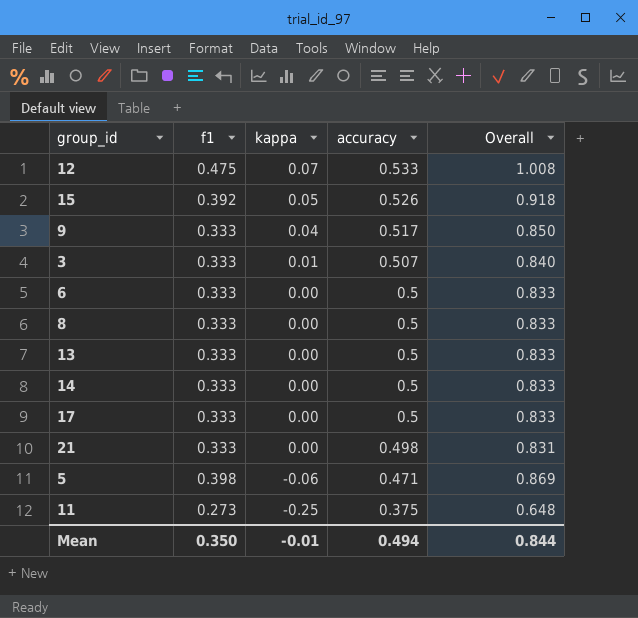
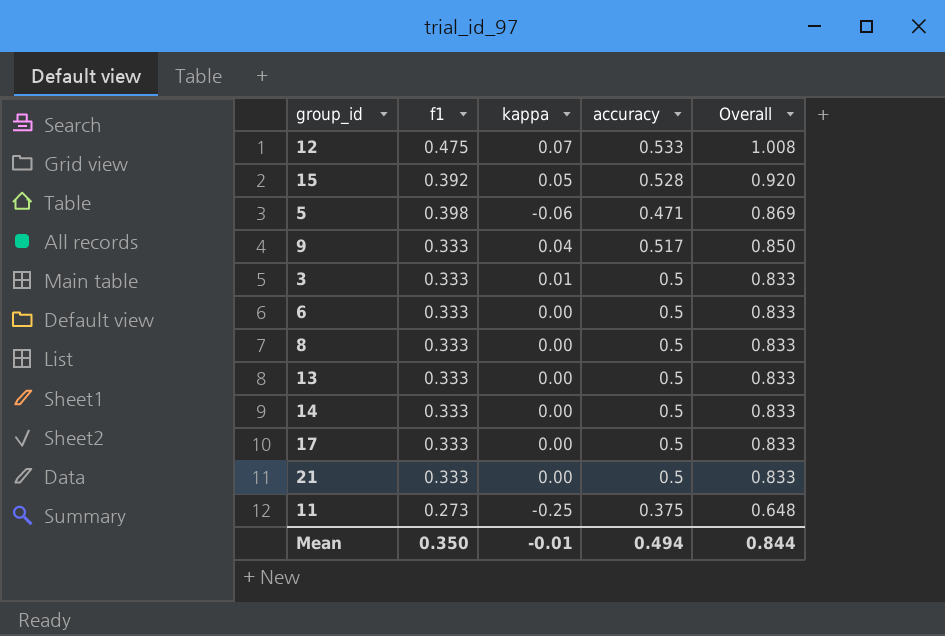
row order: kappa descending -> Overall descending
15 | accuracy: 0.526 -> 0.528
15 | Overall: 0.918 -> 0.920
3 | accuracy: 0.507 -> 0.5
3 | Overall: 0.840 -> 0.833
21 | accuracy: 0.498 -> 0.5
21 | Overall: 0.831 -> 0.833

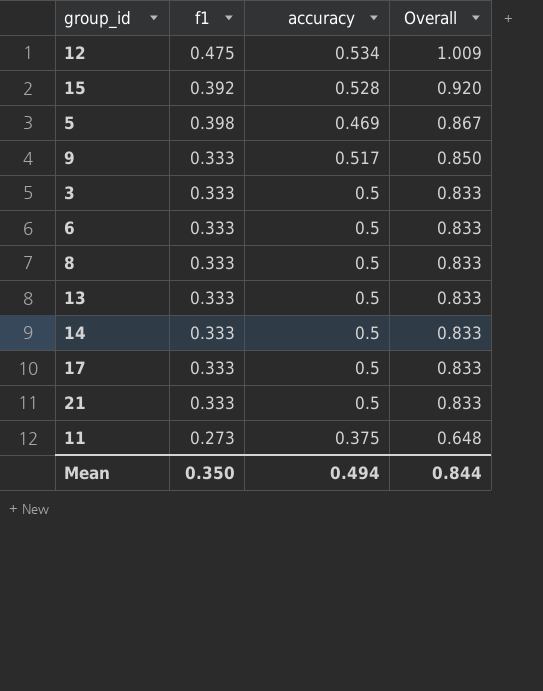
column kappa | position: 3 -> none
12 | accuracy: 0.533 -> 0.534
12 | Overall: 1.008 -> 1.009
5 | accuracy: 0.471 -> 0.469
5 | Overall: 0.869 -> 0.867

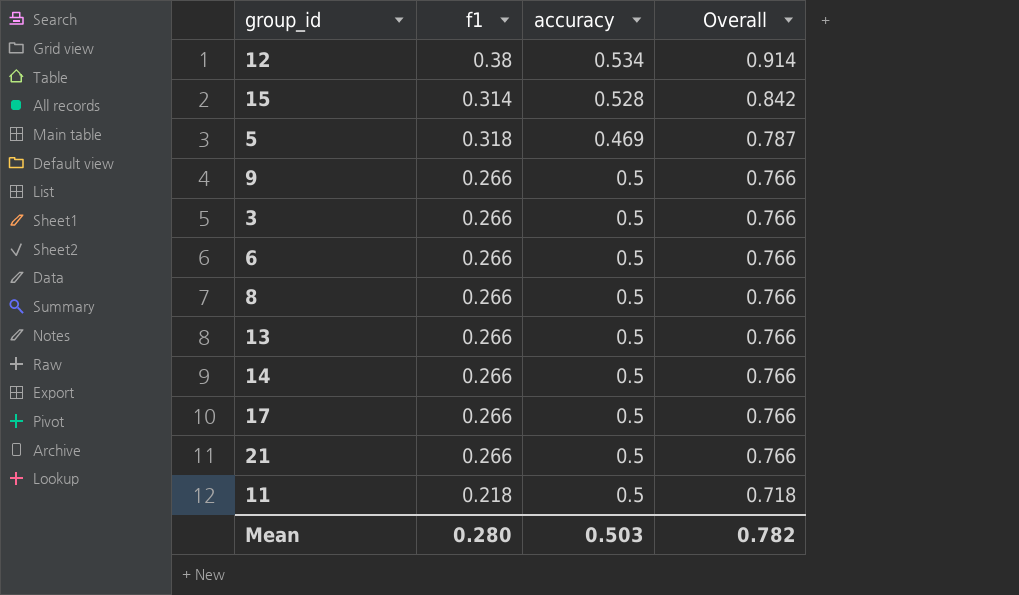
12 | f1: 0.475 -> 0.38
12 | Overall: 1.009 -> 0.914
15 | f1: 0.392 -> 0.314
15 | Overall: 0.920 -> 0.842
5 | f1: 0.398 -> 0.318
5 | Overall: 0.867 -> 0.787
9 | f1: 0.333 -> 0.266
9 | accuracy: 0.517 -> 0.5
9 | Overall: 0.850 -> 0.766
3 | f1: 0.333 -> 0.266
3 | Overall: 0.833 -> 0.766
6 | f1: 0.333 -> 0.266
6 | Overall: 0.833 -> 0.766
8 | f1: 0.333 -> 0.266
8 | Overall: 0.833 -> 0.766
13 | f1: 0.333 -> 0.266
13 | Overall: 0.833 -> 0.766
14 | f1: 0.333 -> 0.266
14 | Overall: 0.833 -> 0.766
17 | f1: 0.333 -> 0.266
17 | Overall: 0.833 -> 0.766
21 | f1: 0.333 -> 0.266
21 | Overall: 0.833 -> 0.766
11 | f1: 0.273 -> 0.218
11 | accuracy: 0.375 -> 0.5
11 | Overall: 0.648 -> 0.718
Mean | f1: 0.350 -> 0.280
Mean | accuracy: 0.494 -> 0.503
Mean | Overall: 0.844 -> 0.782

